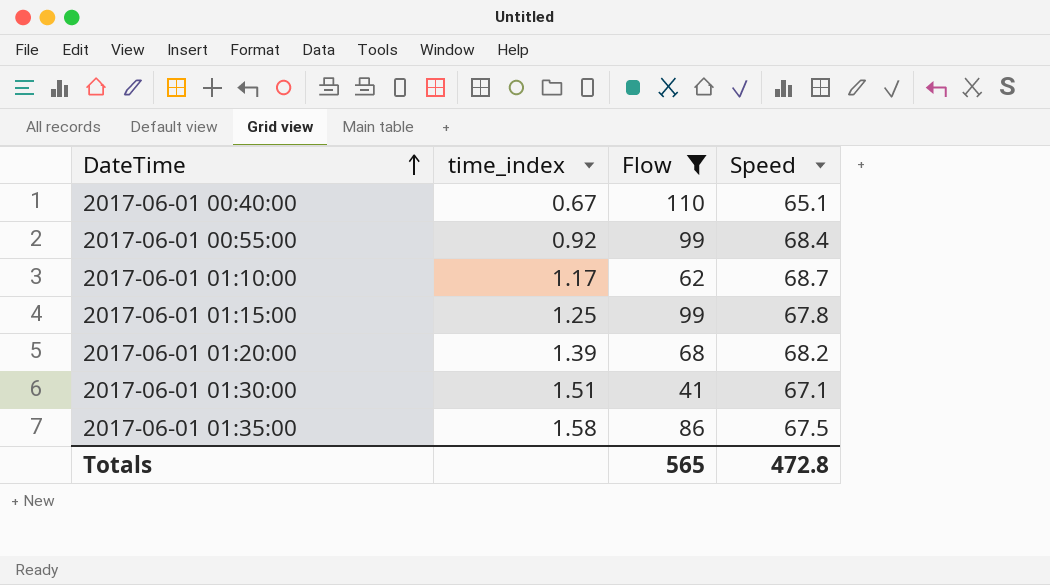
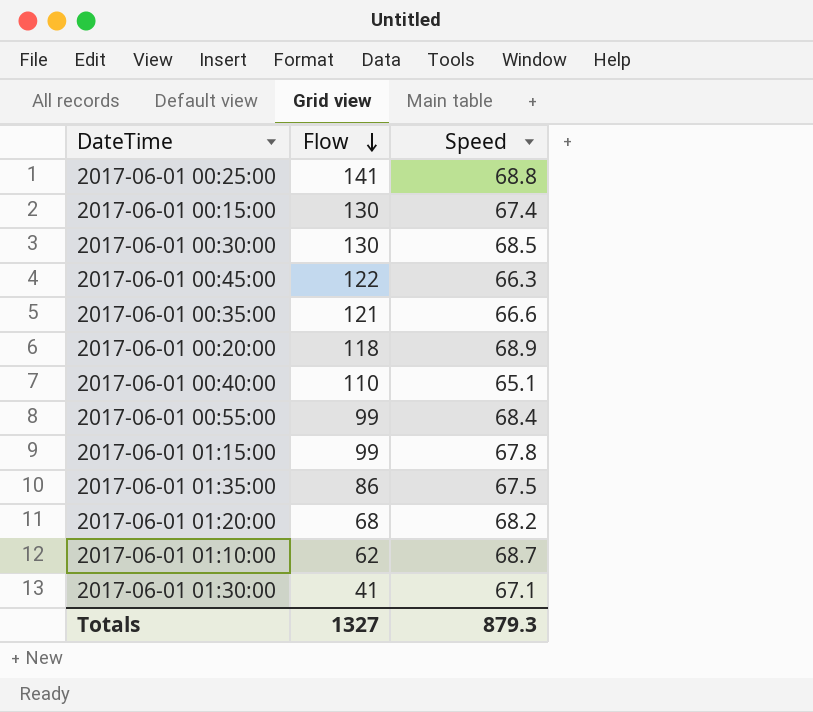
filter: Flow <= 110 -> none
row order: DateTime ascending -> Flow descending
column time_index | position: 2 -> none
Totals | Flow: 565 -> 1327
Totals | Speed: 472.8 -> 879.3

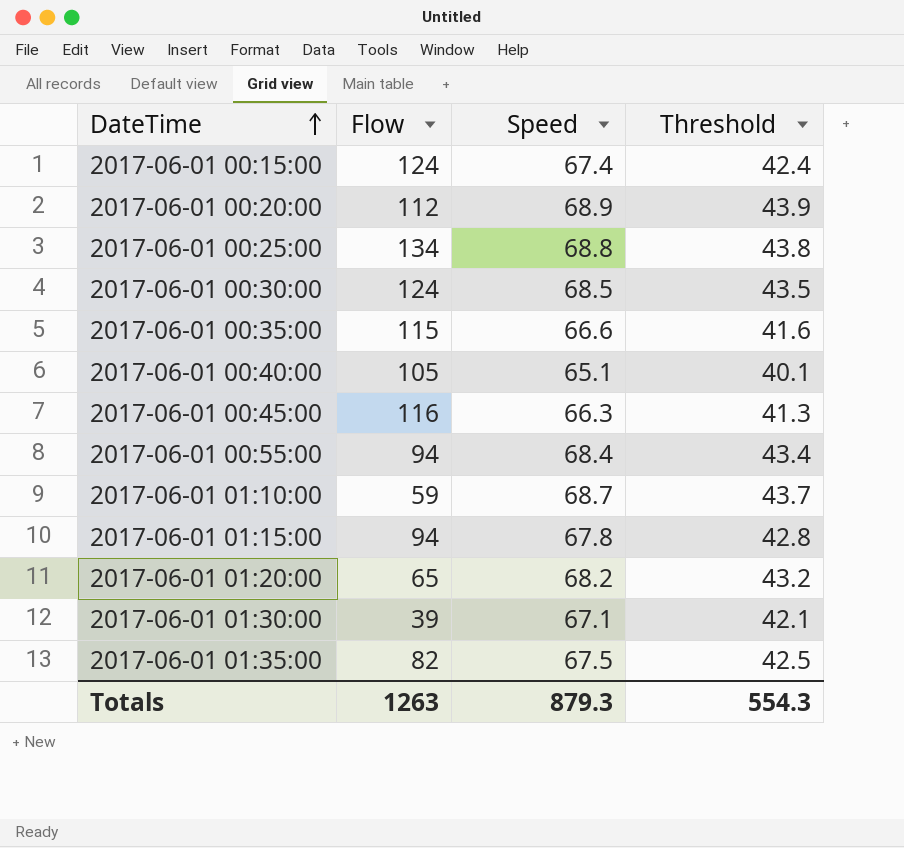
row order: Flow descending -> DateTime ascending
column Threshold | formula: none -> [Speed] - 25
2017-06-01 00:15:00 | Flow: 130 -> 124
2017-06-01 00:20:00 | Flow: 118 -> 112
2017-06-01 00:25:00 | Flow: 141 -> 134
2017-06-01 00:30:00 | Flow: 130 -> 124
2017-06-01 00:35:00 | Flow: 121 -> 115
2017-06-01 00:40:00 | Flow: 110 -> 105
2017-06-01 00:45:00 | Flow: 122 -> 116
2017-06-01 00:55:00 | Flow: 99 -> 94
2017-06-01 01:10:00 | Flow: 62 -> 59
2017-06-01 01:15:00 | Flow: 99 -> 94
2017-06-01 01:20:00 | Flow: 68 -> 65
2017-06-01 01:30:00 | Flow: 41 -> 39
2017-06-01 01:35:00 | Flow: 86 -> 82
Totals | Flow: 1327 -> 1263

